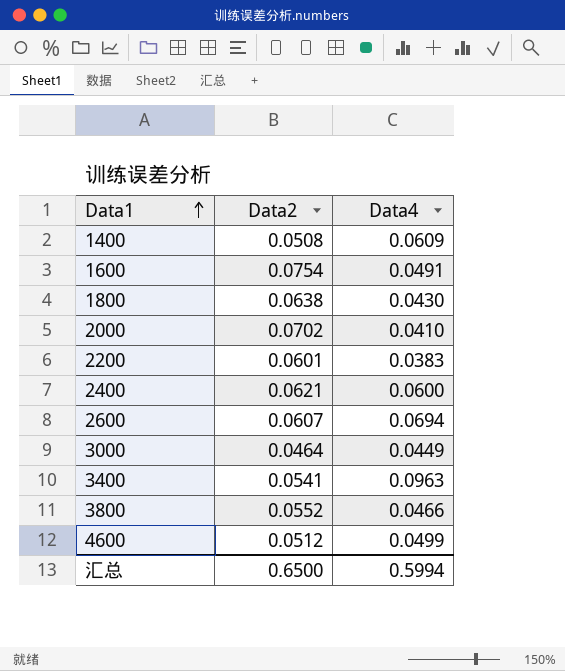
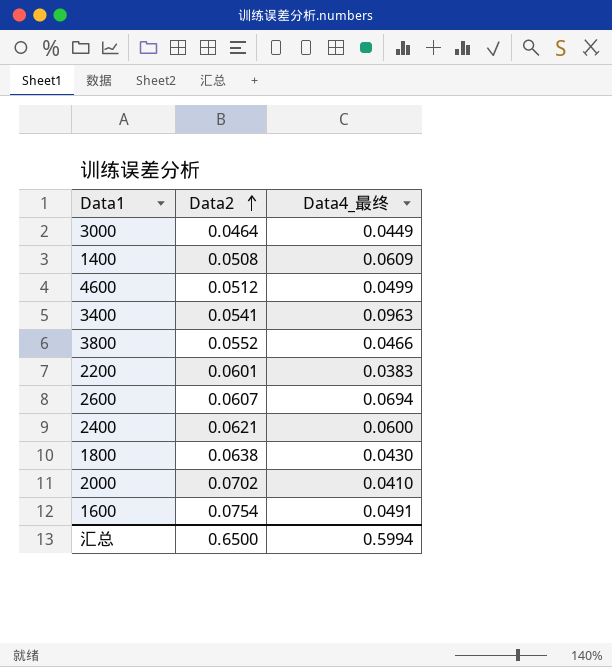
row order: Data1 ascending -> Data2 ascending
column name: Data4 -> Data4_最终

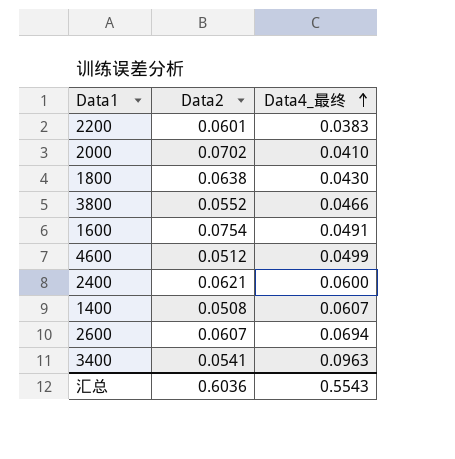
row order: Data2 ascending -> Data4_最终 ascending
row 3000: 0.0464 | 0.0449 -> none
1400 | Data4_最终: 0.0609 -> 0.0607
汇总 | Data2: 0.6500 -> 0.6036
汇总 | Data4_最终: 0.5994 -> 0.5543

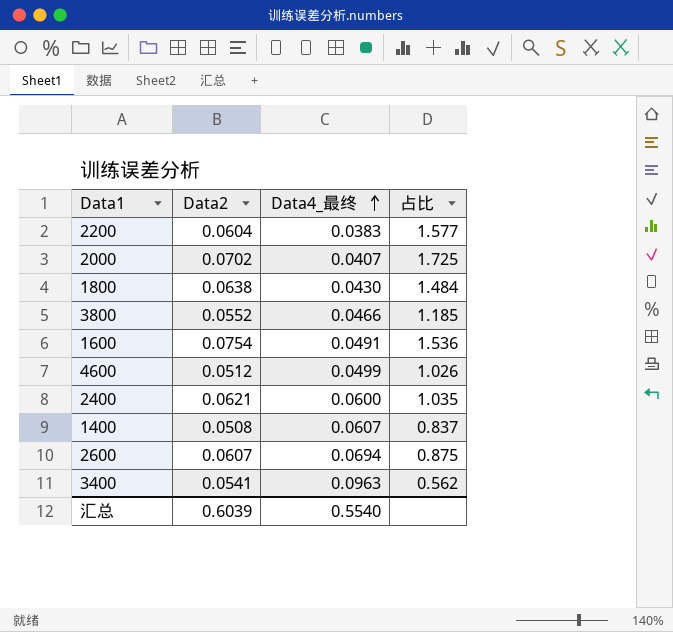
column 占比 | formula: none -> [Data2] / [Data4_最终]
2200 | Data2: 0.0601 -> 0.0604
2000 | Data4_最终: 0.0410 -> 0.0407
汇总 | Data2: 0.6036 -> 0.6039
汇总 | Data4_最终: 0.5543 -> 0.5540

